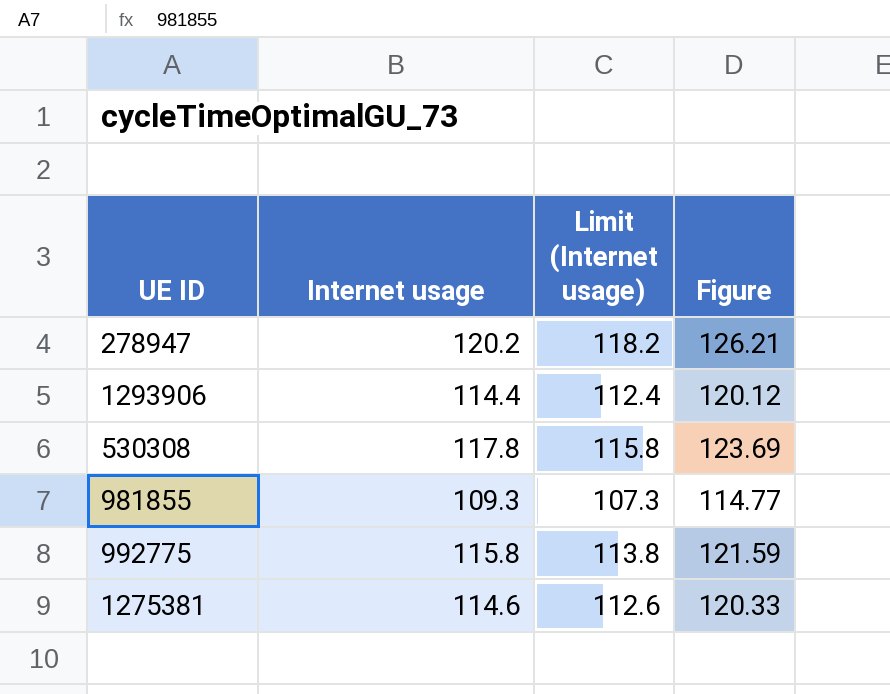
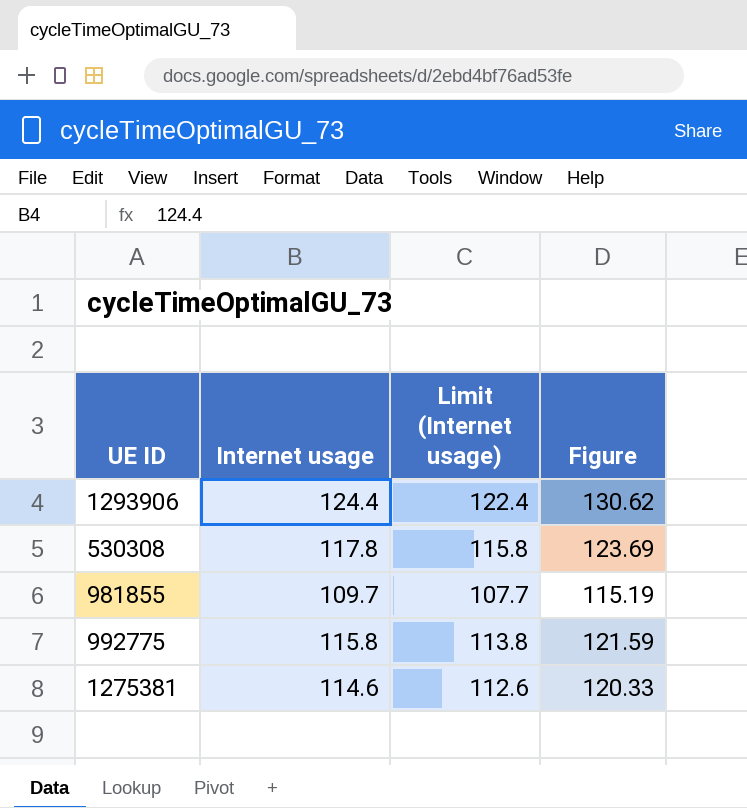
row 278947: 120.2 | 118.2 | 126.21 -> none
1293906 | Internet usage: 114.4 -> 124.4
1293906 | Limit (Internet usage): 112.4 -> 122.4
1293906 | Figure: 120.12 -> 130.62
981855 | Internet usage: 109.3 -> 109.7
981855 | Limit (Internet usage): 107.3 -> 107.7
981855 | Figure: 114.77 -> 115.19

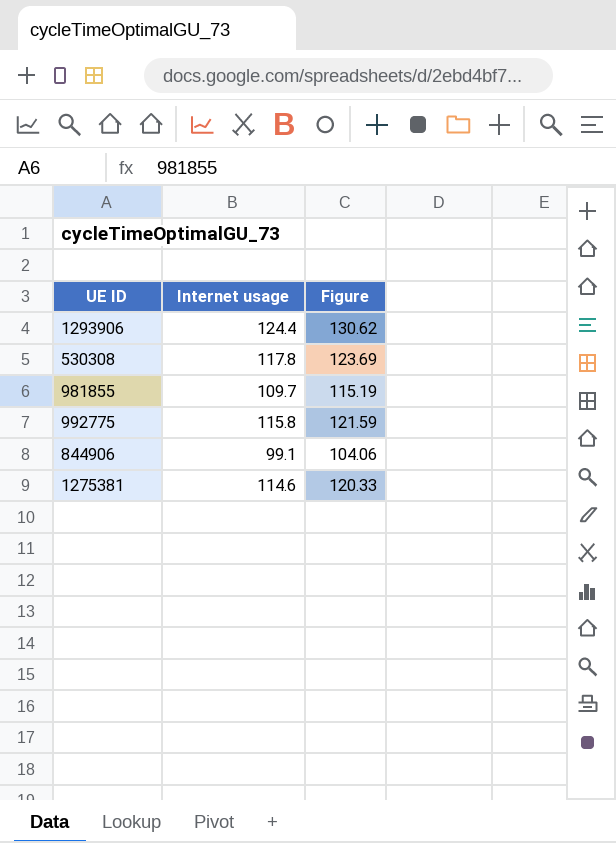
column Limit (Internet usage) | formula: [Internet usage] - 2 -> none
row 844906: none -> 99.1 | 104.06

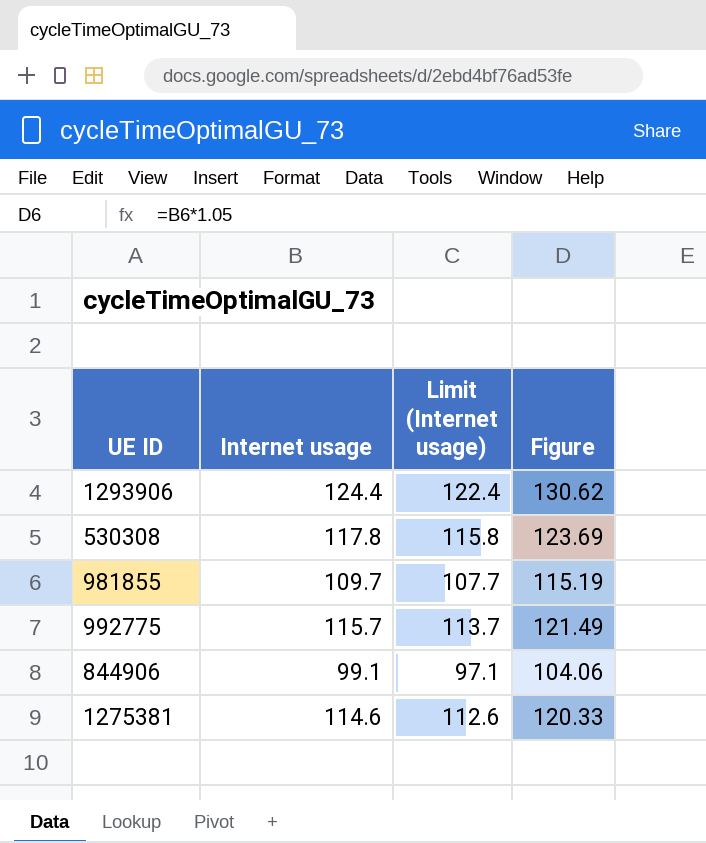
column Limit (Internet usage) | formula: none -> [Internet usage] - 2
992775 | Internet usage: 115.8 -> 115.7
992775 | Figure: 121.59 -> 121.49

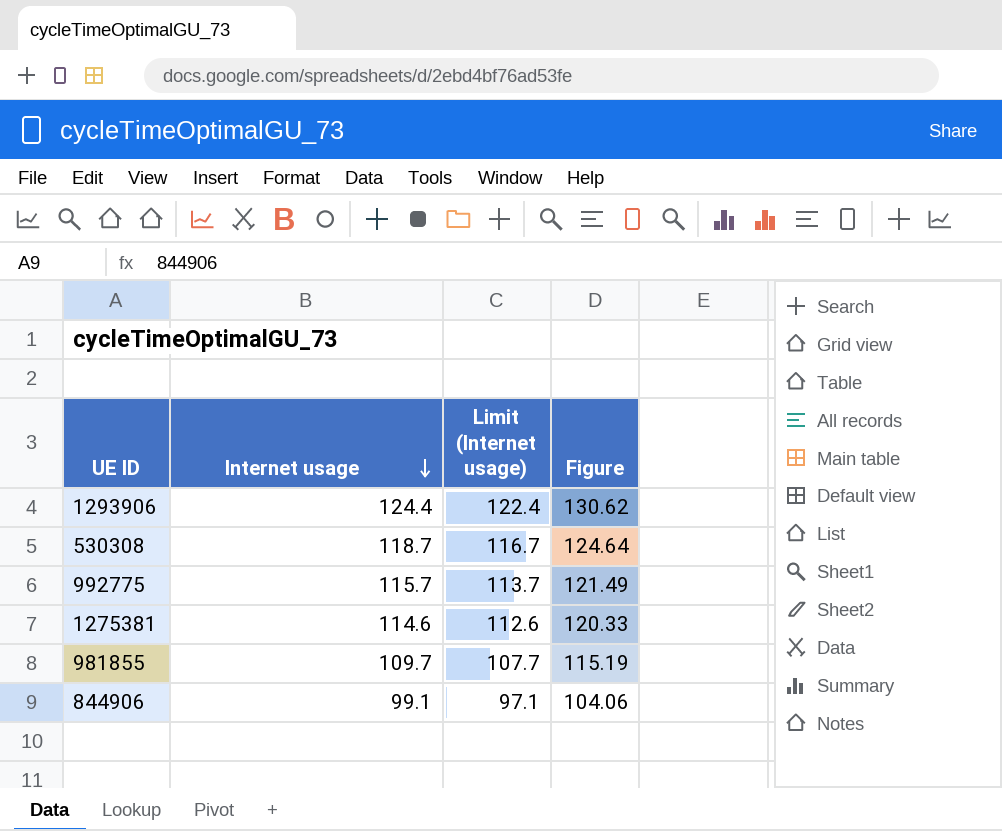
row order: none -> Internet usage descending
530308 | Internet usage: 117.8 -> 118.7
530308 | Limit (Internet usage): 115.8 -> 116.7
530308 | Figure: 123.69 -> 124.64

